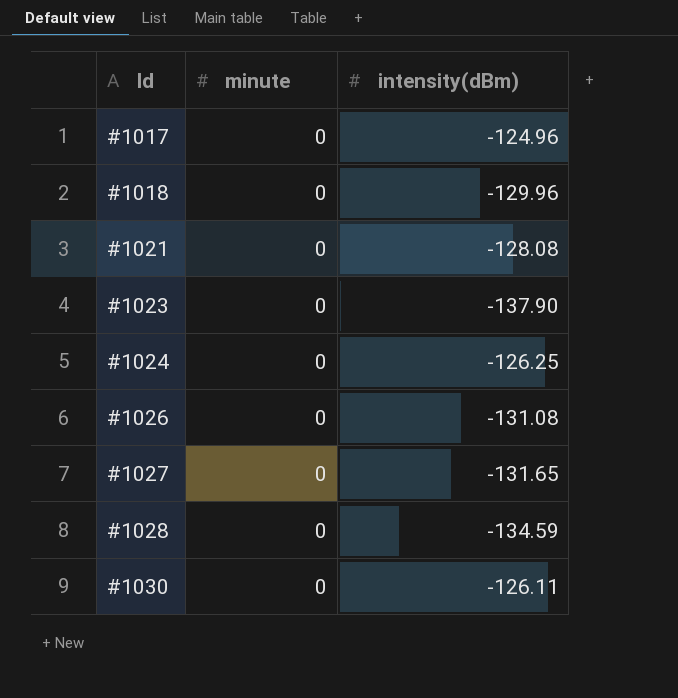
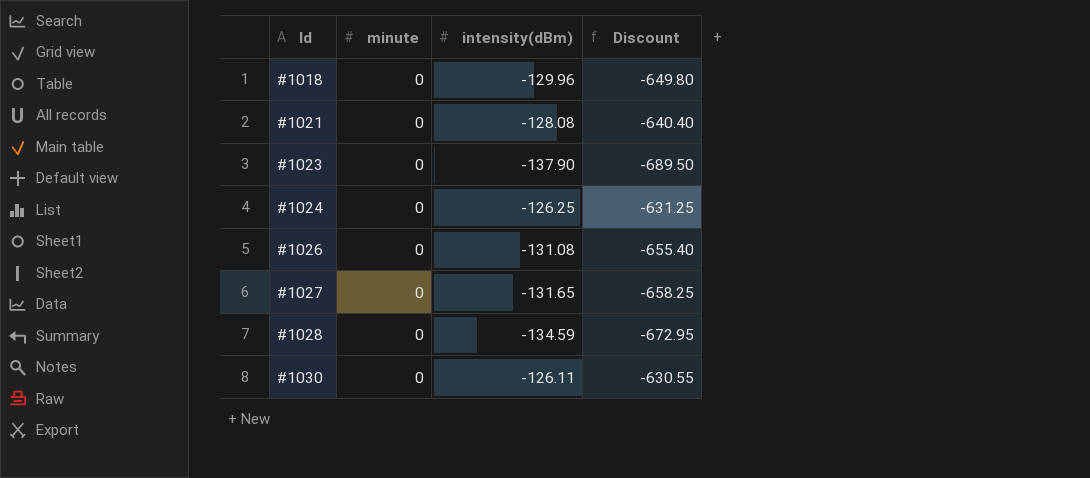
column Discount | formula: none -> [intensity(dBm)] * 5
row #1017: 0 | -124.96 -> none

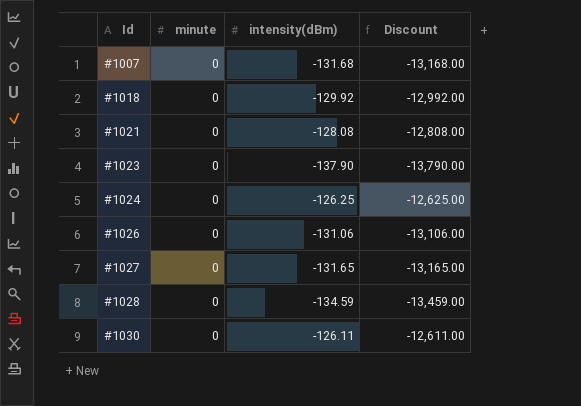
column Discount | formula: [intensity(dBm)] * 5 -> [intensity(dBm)] * 100
row #1007: none -> 0 | -131.68 | -13,168.00
#1018 | intensity(dBm): -129.96 -> -129.92
#1026 | intensity(dBm): -131.08 -> -131.06

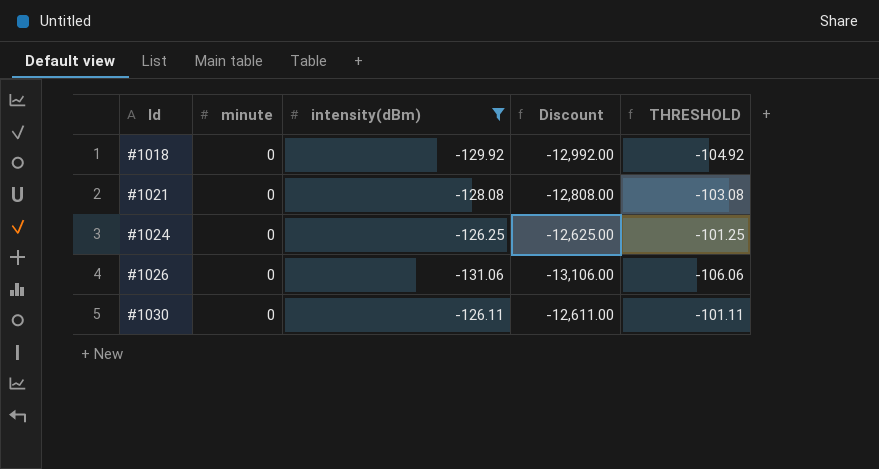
filter: none -> intensity(dBm) >= -131.06
column THRESHOLD | formula: none -> [intensity(dBm)] + 25

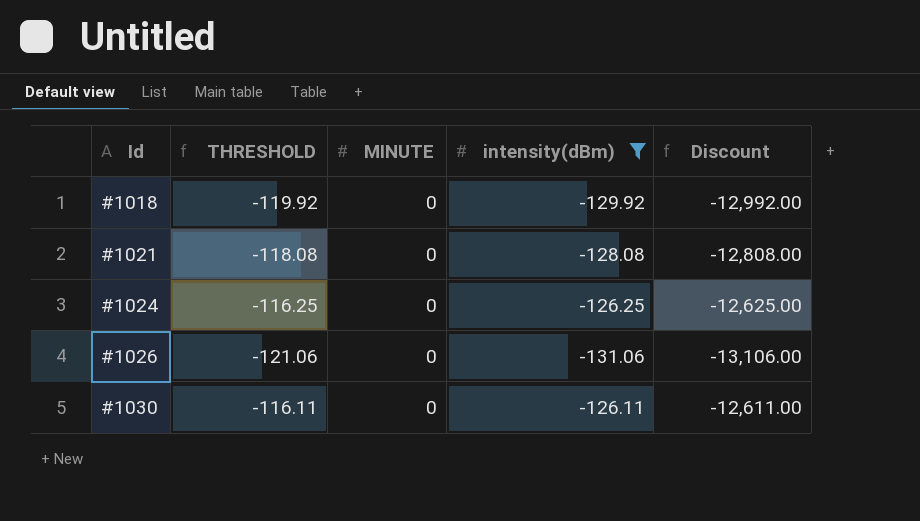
column THRESHOLD | formula: [intensity(dBm)] + 25 -> [intensity(dBm)] + 10
column THRESHOLD | position: 5 -> 2
column name: minute -> MINUTE

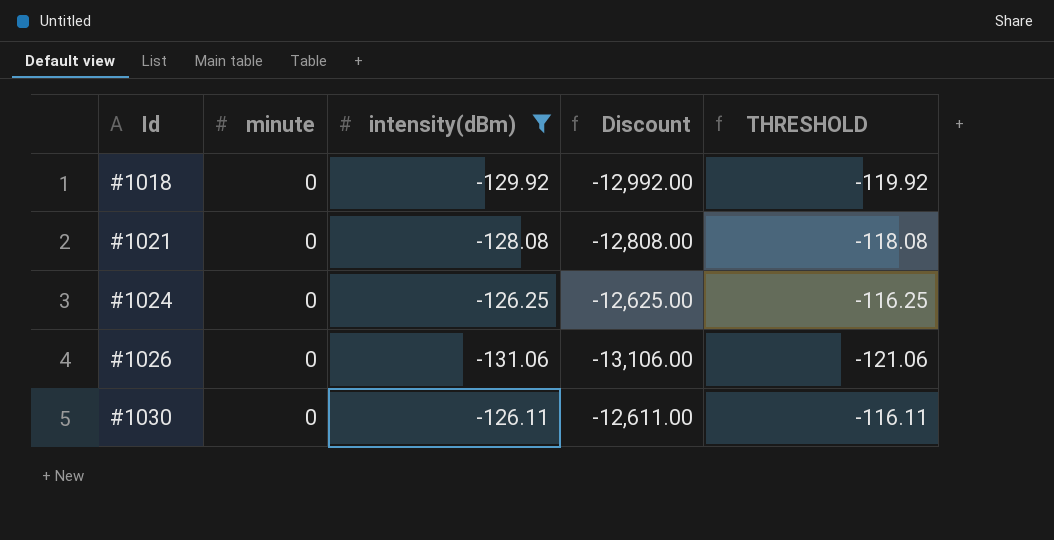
column name: MINUTE -> minute
column THRESHOLD | position: 2 -> 5

